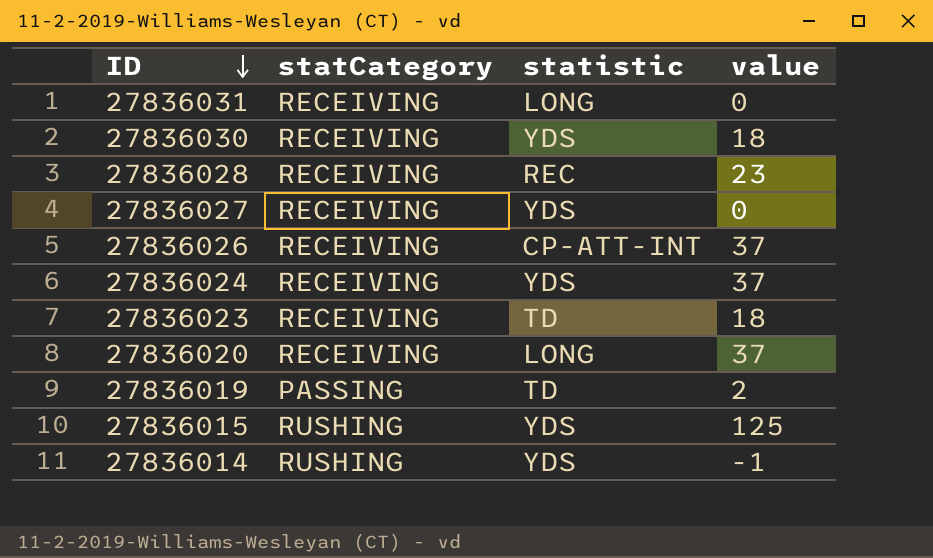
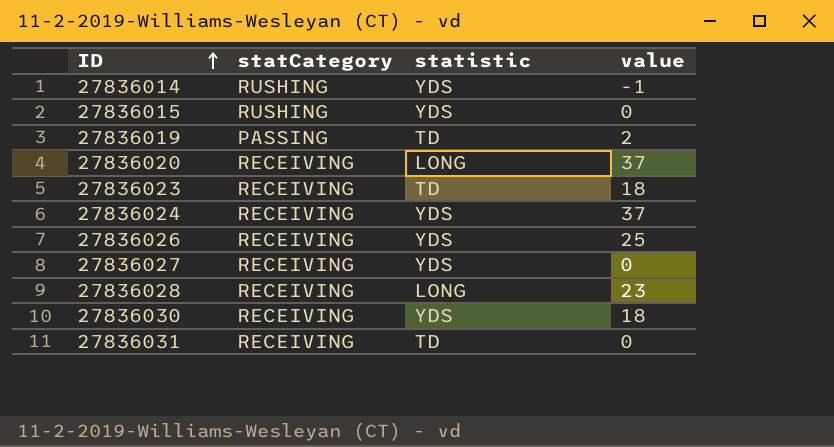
row order: ID descending -> ID ascending
27836015 | value: 125 -> 0
27836026 | statistic: CP-ATT-INT -> YDS
27836026 | value: 37 -> 25
27836028 | statistic: REC -> LONG
27836031 | statistic: LONG -> TD

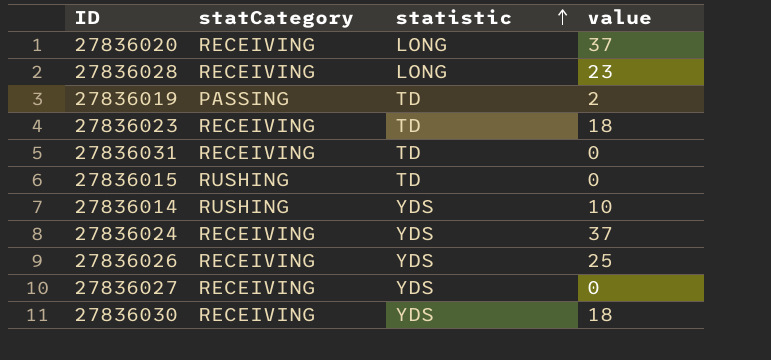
row order: ID ascending -> statistic ascending
27836015 | statistic: YDS -> TD
27836014 | value: -1 -> 10

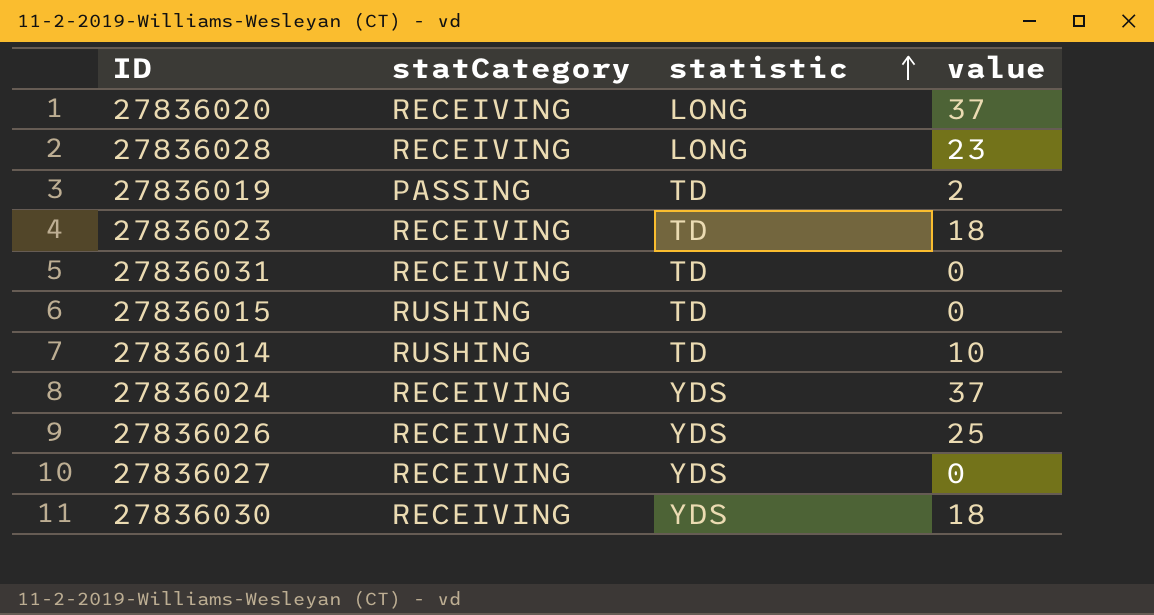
27836014 | statistic: YDS -> TD

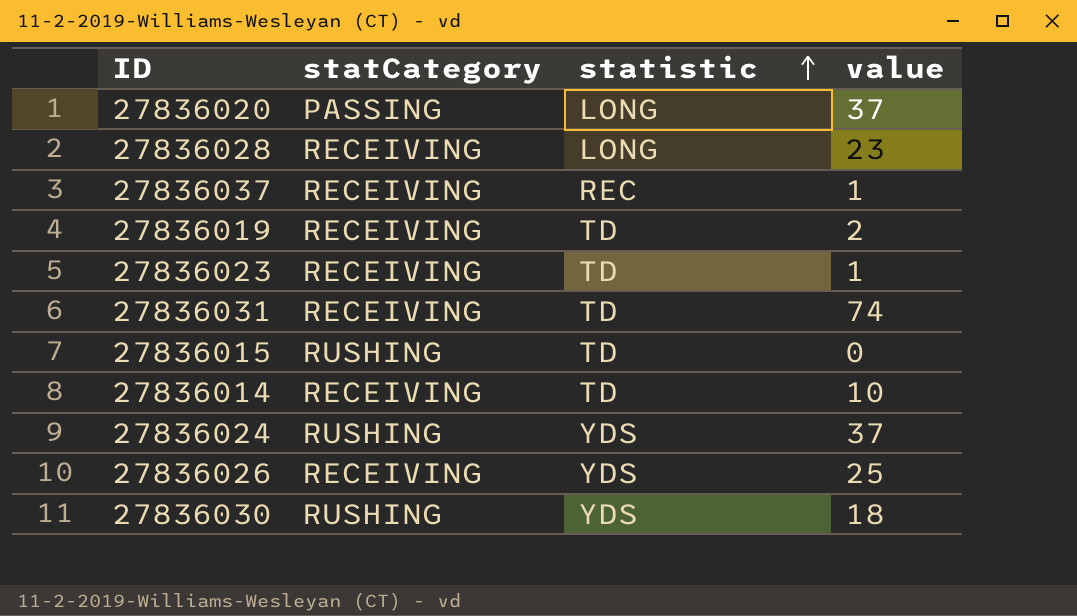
row 27836027: RECEIVING | YDS | 0 -> none
27836020 | statCategory: RECEIVING -> PASSING
row 27836037: none -> RECEIVING | REC | 1
27836019 | statCategory: PASSING -> RECEIVING
27836023 | value: 18 -> 1
27836031 | value: 0 -> 74
27836014 | statCategory: RUSHING -> RECEIVING
27836024 | statCategory: RECEIVING -> RUSHING
27836030 | statCategory: RECEIVING -> RUSHING

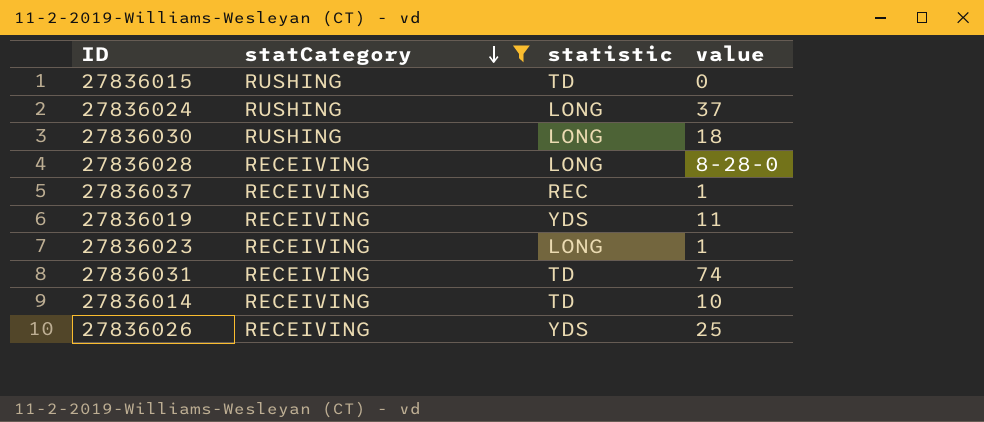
filter: none -> statCategory != PASSING
row order: statistic ascending -> statCategory descending
27836024 | statistic: YDS -> LONG
27836030 | statistic: YDS -> LONG
27836028 | value: 23 -> 8-28-0
27836019 | statistic: TD -> YDS
27836019 | value: 2 -> 11
27836023 | statistic: TD -> LONG

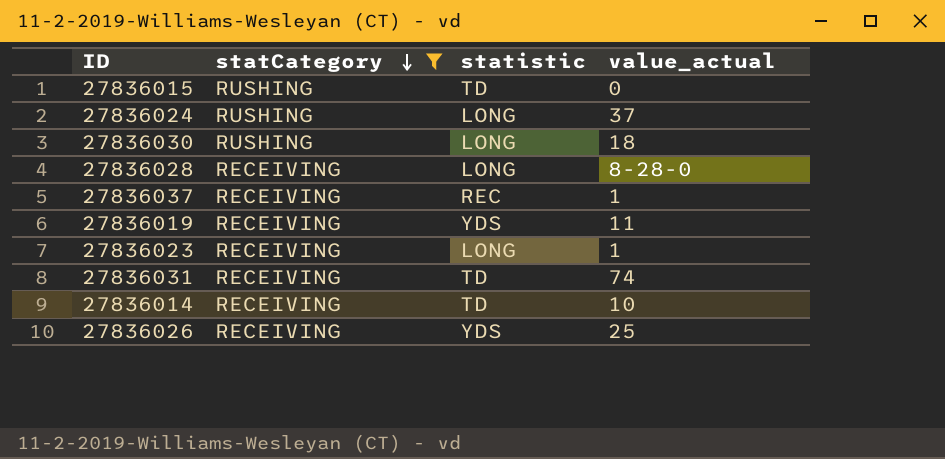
column name: value -> value_actual

